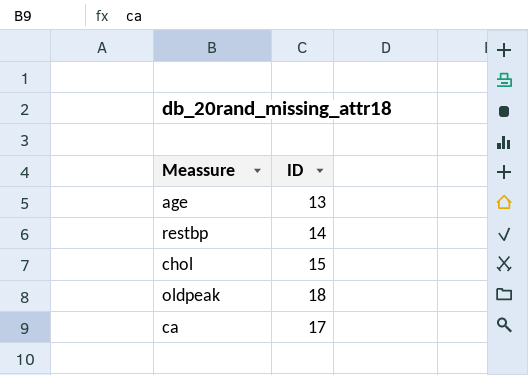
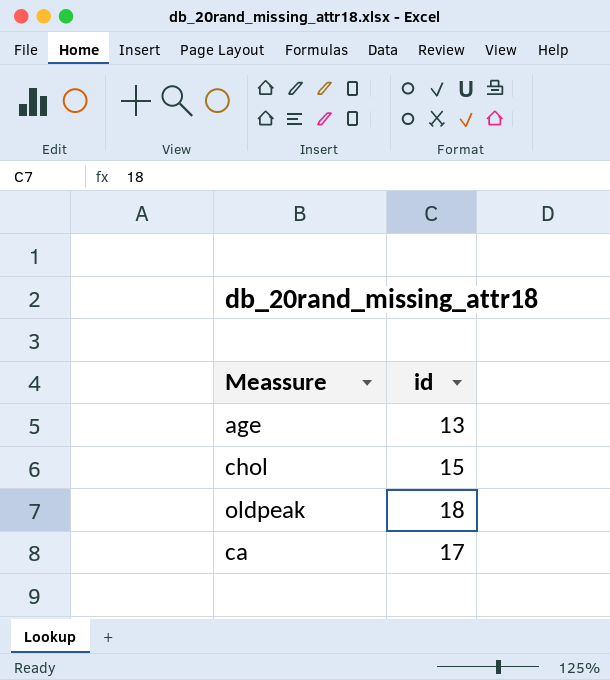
column name: ID -> id
row restbp: 14 -> none

